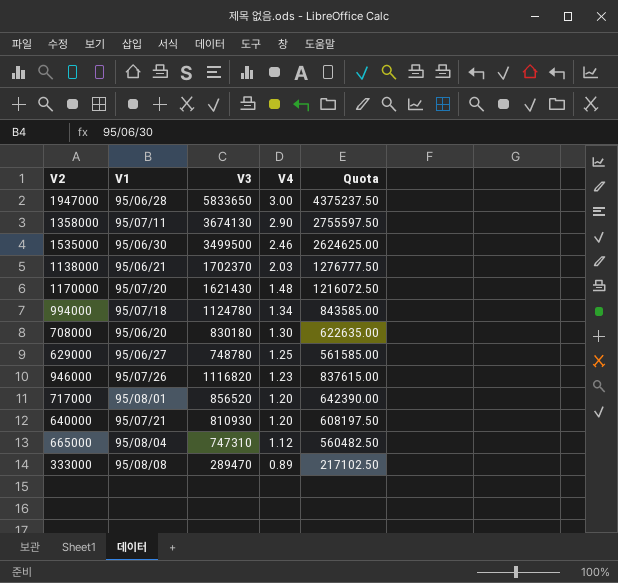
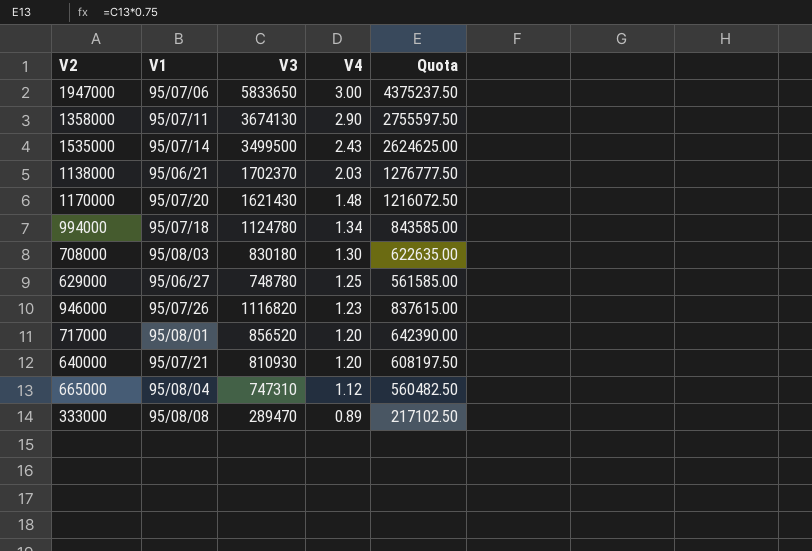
1947000 | V1: 95/06/28 -> 95/07/06
1535000 | V1: 95/06/30 -> 95/07/14
1535000 | V4: 2.46 -> 2.43
708000 | V1: 95/06/20 -> 95/08/03

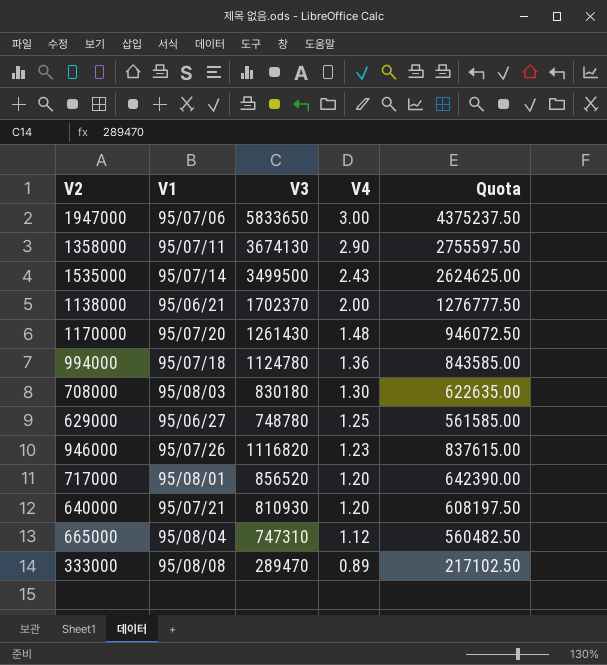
1138000 | V4: 2.03 -> 2.00
1170000 | V3: 1621430 -> 1261430
1170000 | Quota: 1216072.50 -> 946072.50
994000 | V4: 1.34 -> 1.36

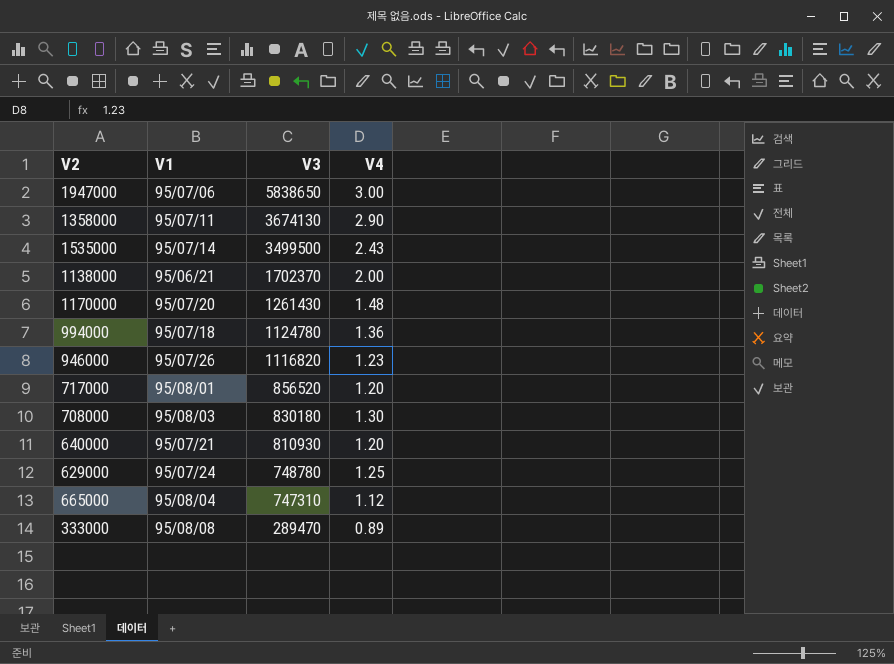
row order: V4 descending -> V3 descending
column Quota | formula: [V3] * 0.75 -> none
1947000 | V3: 5833650 -> 5838650
629000 | V1: 95/06/27 -> 95/07/24

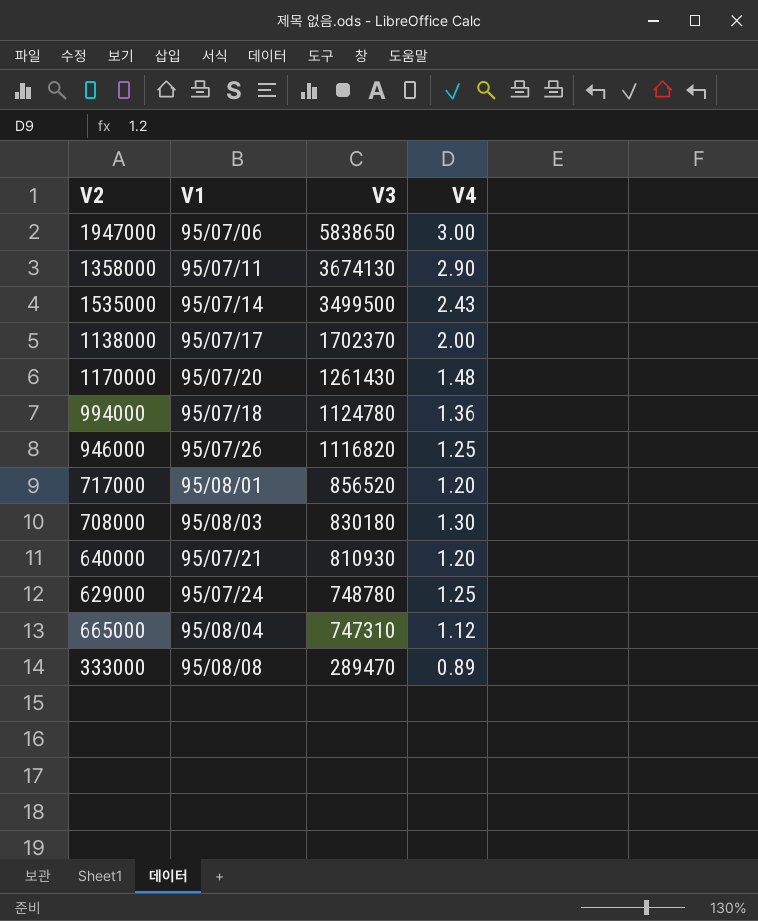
1138000 | V1: 95/06/21 -> 95/07/17
946000 | V4: 1.23 -> 1.25

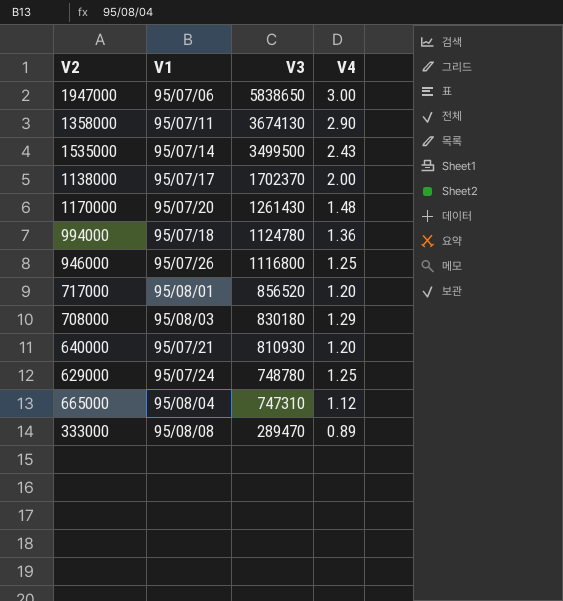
946000 | V3: 1116820 -> 1116800
708000 | V4: 1.30 -> 1.29

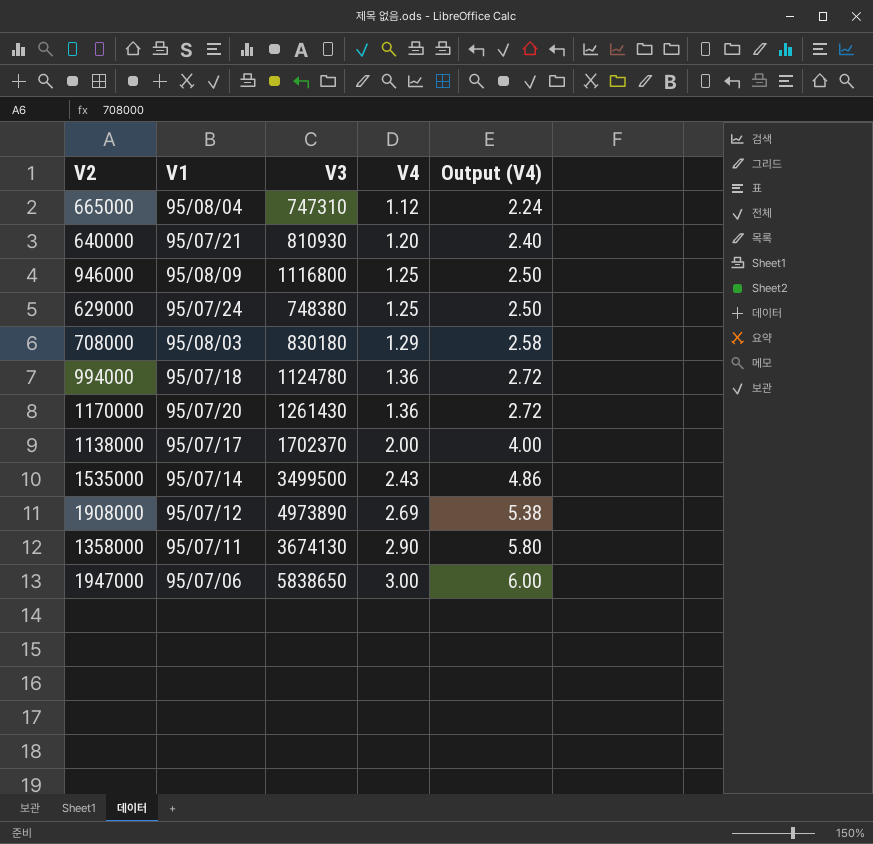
row order: V3 descending -> V4 ascending
column Output (V4) | formula: none -> [V4] * 2
row 717000: 95/08/01 | 856520 | 1.20 -> none
row 333000: 95/08/08 | 289470 | 0.89 -> none
946000 | V1: 95/07/26 -> 95/08/09
629000 | V3: 748780 -> 748380
1170000 | V4: 1.48 -> 1.36
row 1908000: none -> 95/07/12 | 4973890 | 2.69 | 5.38

